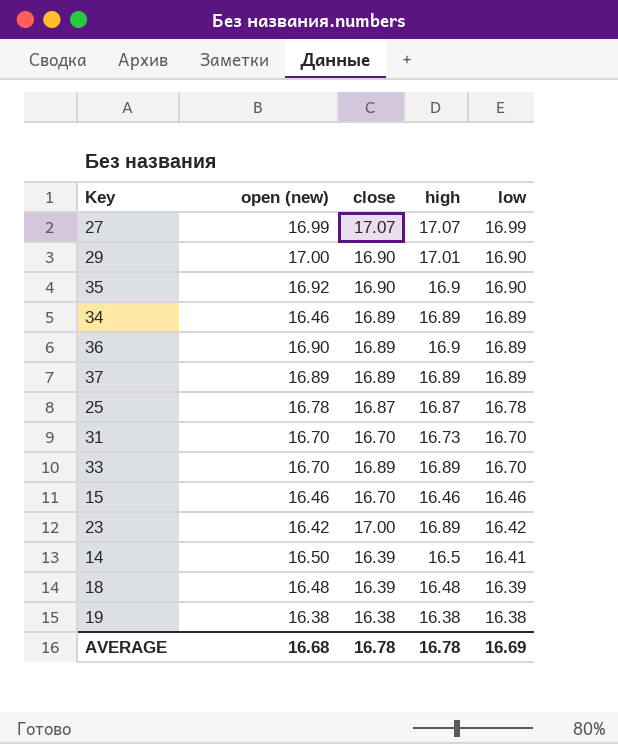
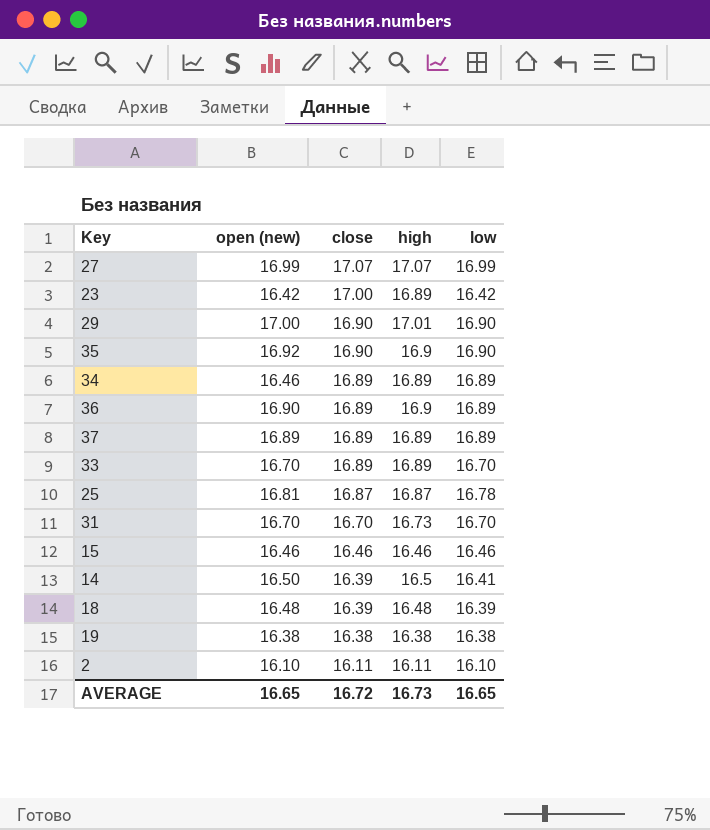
row order: low descending -> close descending
25 | open (new): 16.78 -> 16.81
15 | close: 16.70 -> 16.46
row 2: none -> 16.10 | 16.11 | 16.11 | 16.10
AVERAGE | open (new): 16.68 -> 16.65
AVERAGE | close: 16.78 -> 16.72
AVERAGE | high: 16.78 -> 16.73
AVERAGE | low: 16.69 -> 16.65

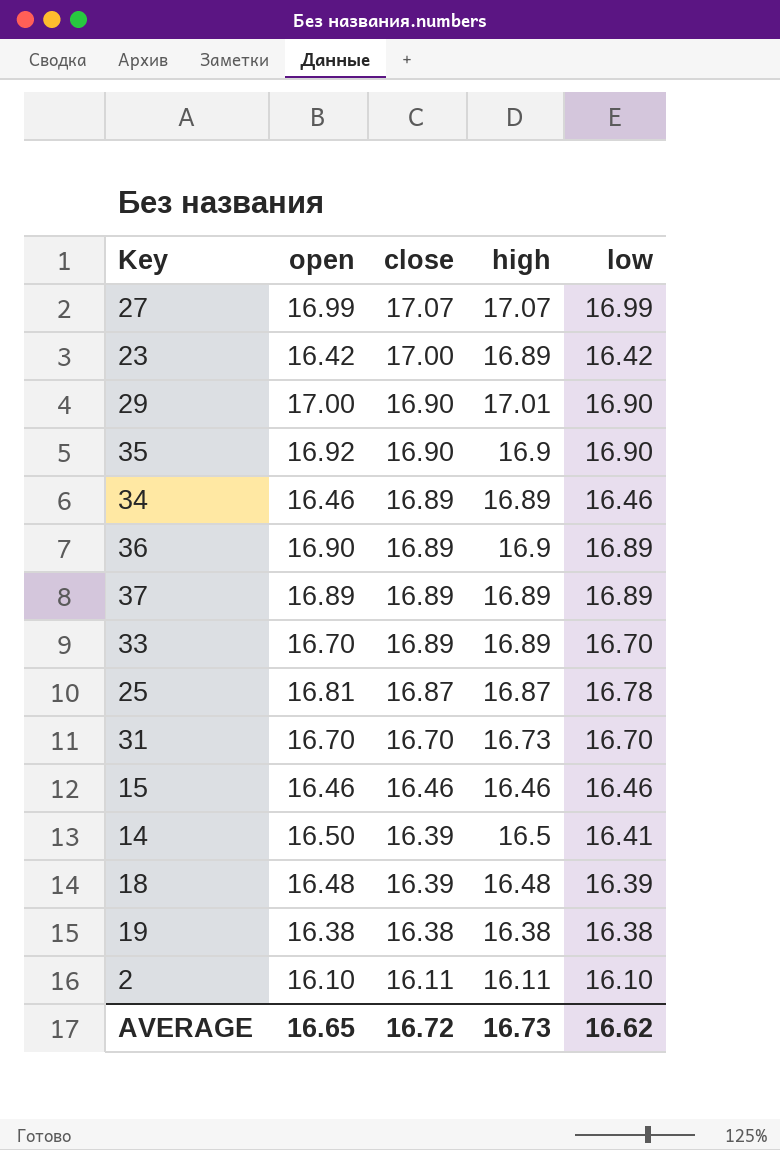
column name: open (new) -> open
34 | low: 16.89 -> 16.46
AVERAGE | low: 16.65 -> 16.62

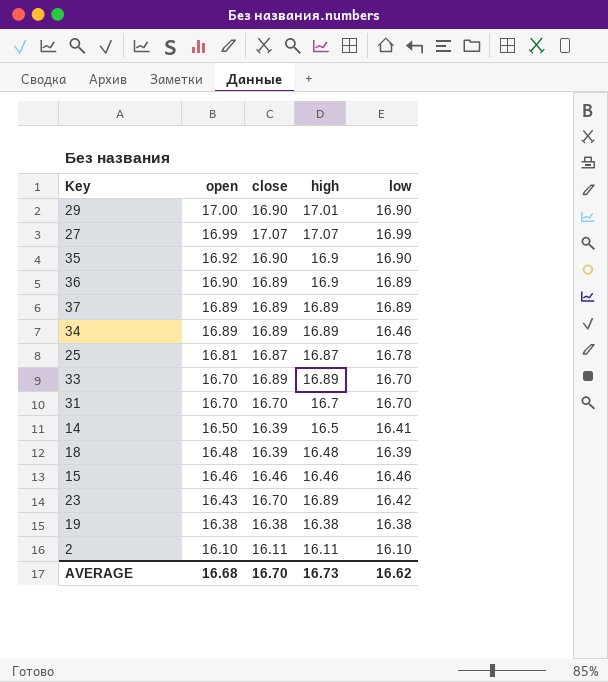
row order: close descending -> open descending
34 | open: 16.46 -> 16.89
31 | high: 16.73 -> 16.7
23 | open: 16.42 -> 16.43
23 | close: 17.00 -> 16.70
AVERAGE | open: 16.65 -> 16.68
AVERAGE | close: 16.72 -> 16.70

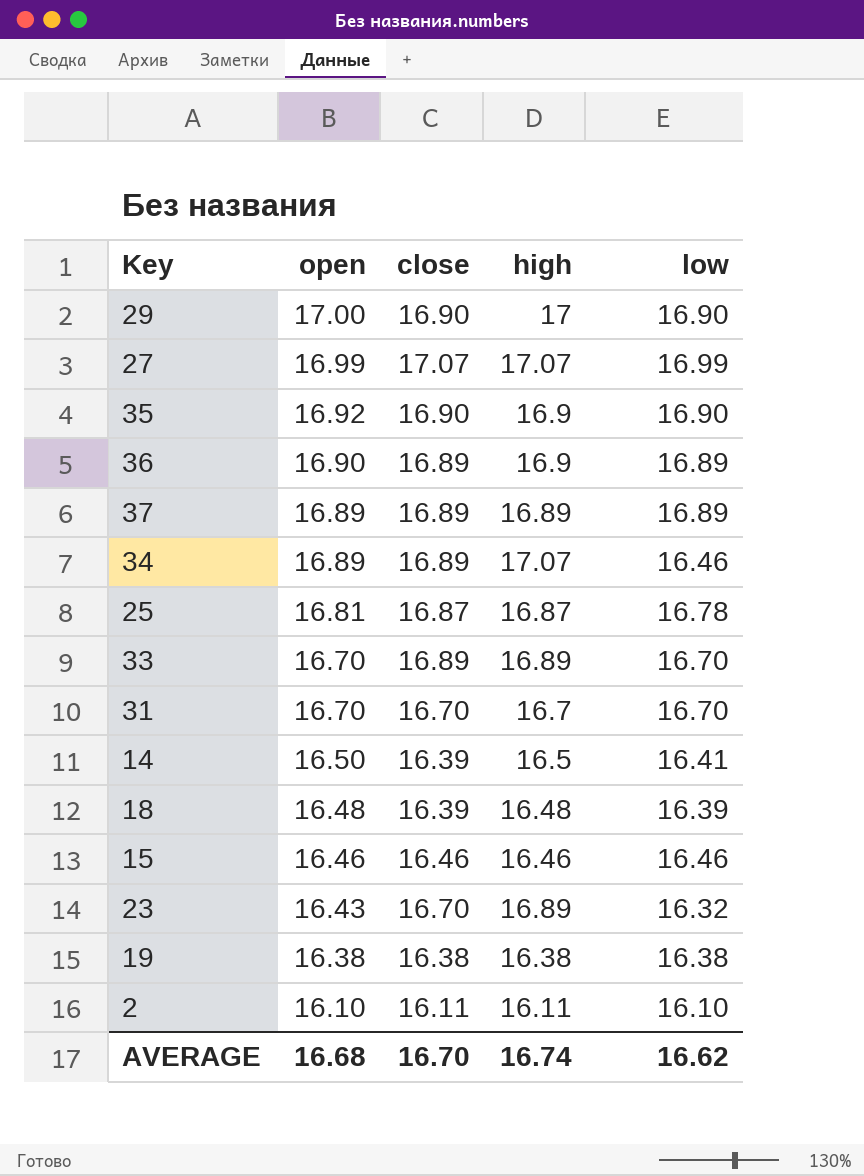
29 | high: 17.01 -> 17
34 | high: 16.89 -> 17.07
23 | low: 16.42 -> 16.32
AVERAGE | high: 16.73 -> 16.74

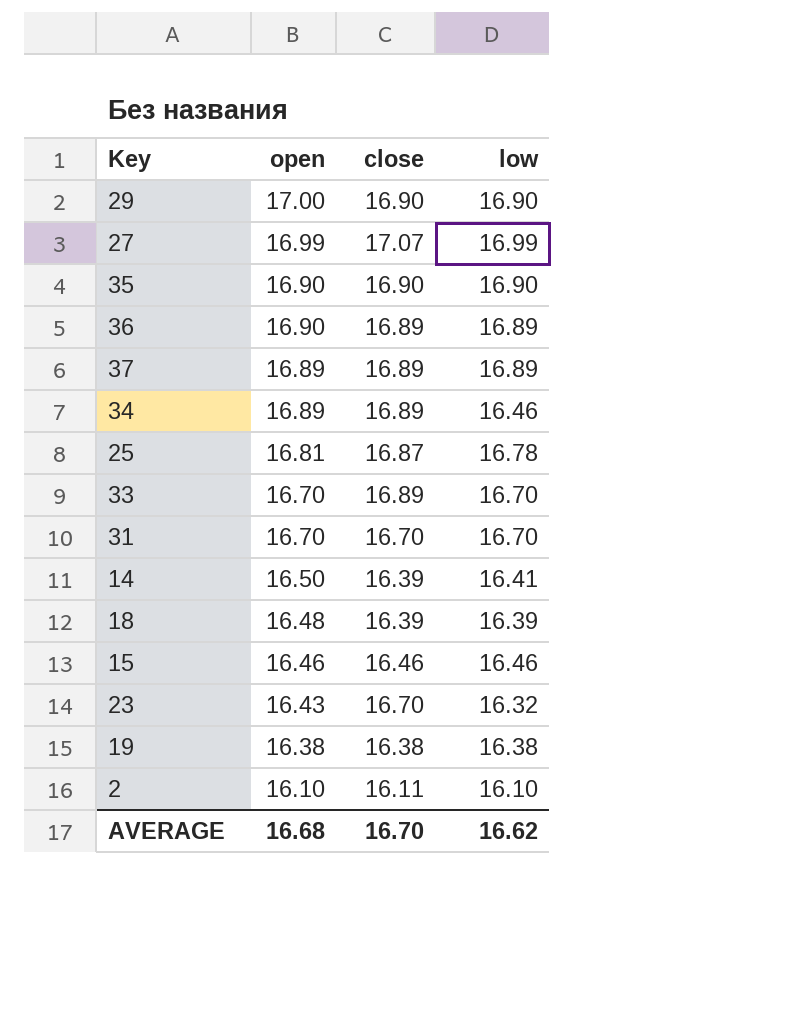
column high | position: 4 -> none
35 | open: 16.92 -> 16.90

